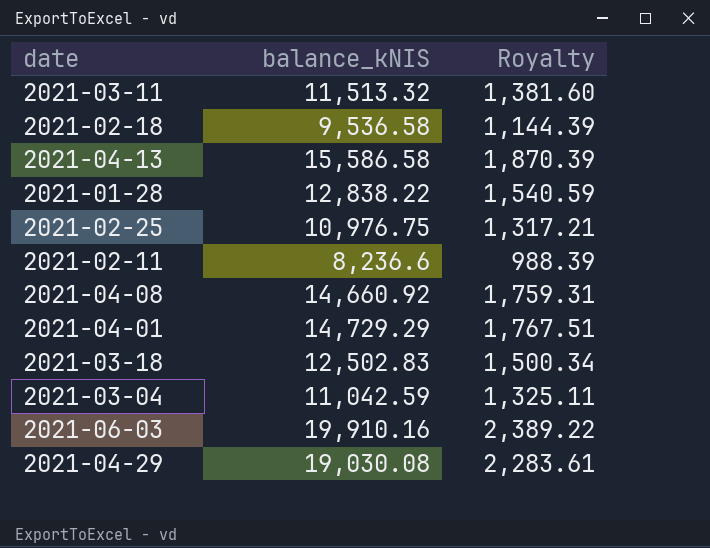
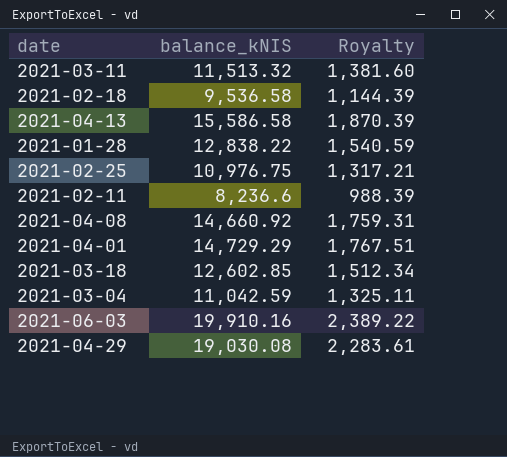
2021-03-18 | balance_kNIS: 12,502.83 -> 12,602.85
2021-03-18 | Royalty: 1,500.34 -> 1,512.34

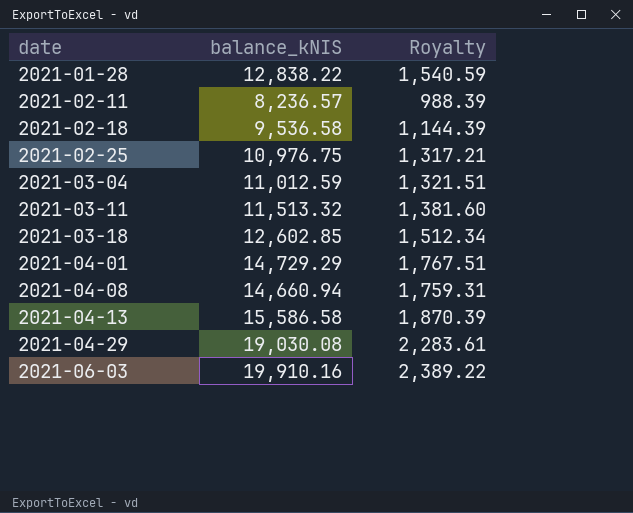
row order: none -> date ascending
2021-02-11 | balance_kNIS: 8,236.6 -> 8,236.57
2021-03-04 | balance_kNIS: 11,042.59 -> 11,012.59
2021-03-04 | Royalty: 1,325.11 -> 1,321.51
2021-04-08 | balance_kNIS: 14,660.92 -> 14,660.94

